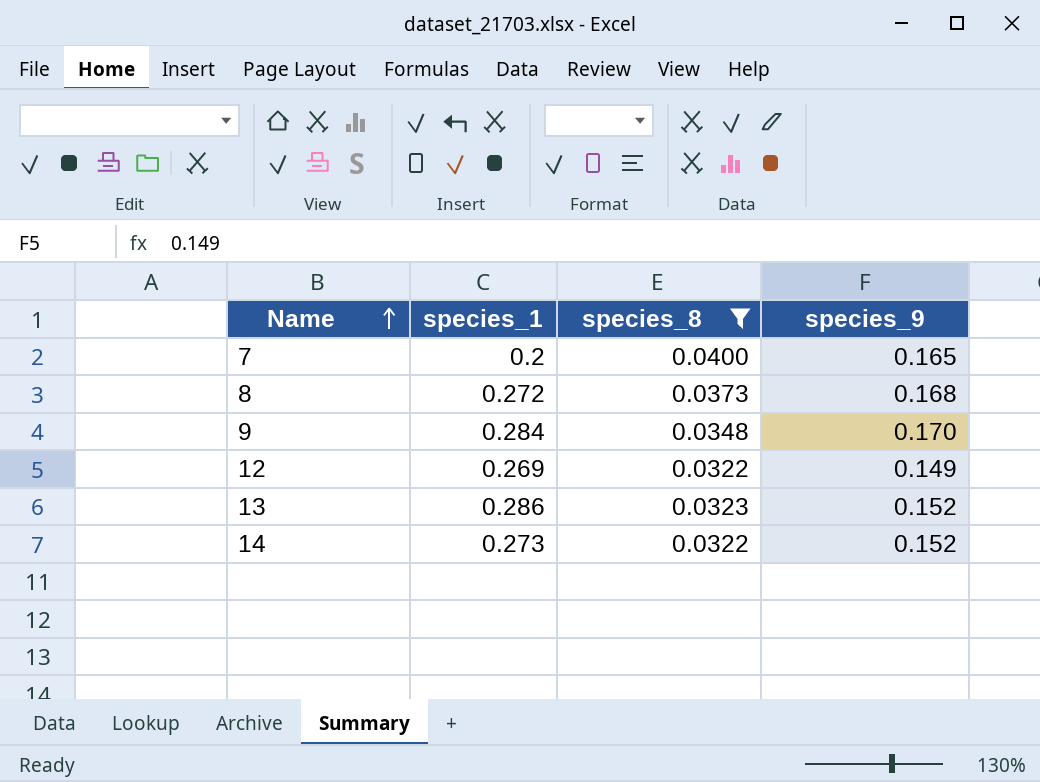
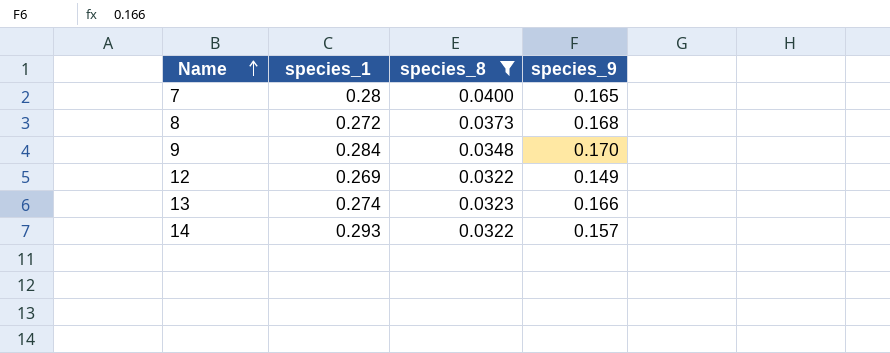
7 | species_1: 0.2 -> 0.28
13 | species_1: 0.286 -> 0.274
13 | species_9: 0.152 -> 0.166
14 | species_1: 0.273 -> 0.293
14 | species_9: 0.152 -> 0.157

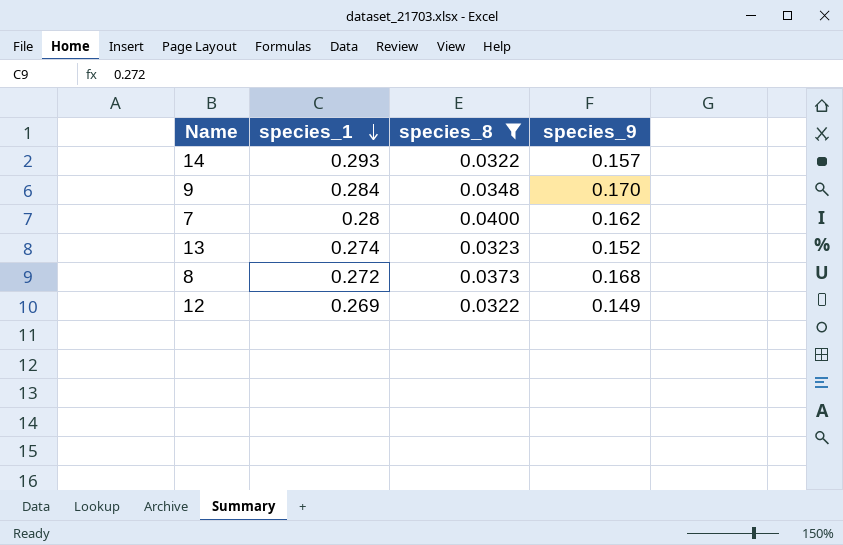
row order: Name ascending -> species_1 descending
7 | species_9: 0.165 -> 0.162
13 | species_9: 0.166 -> 0.152

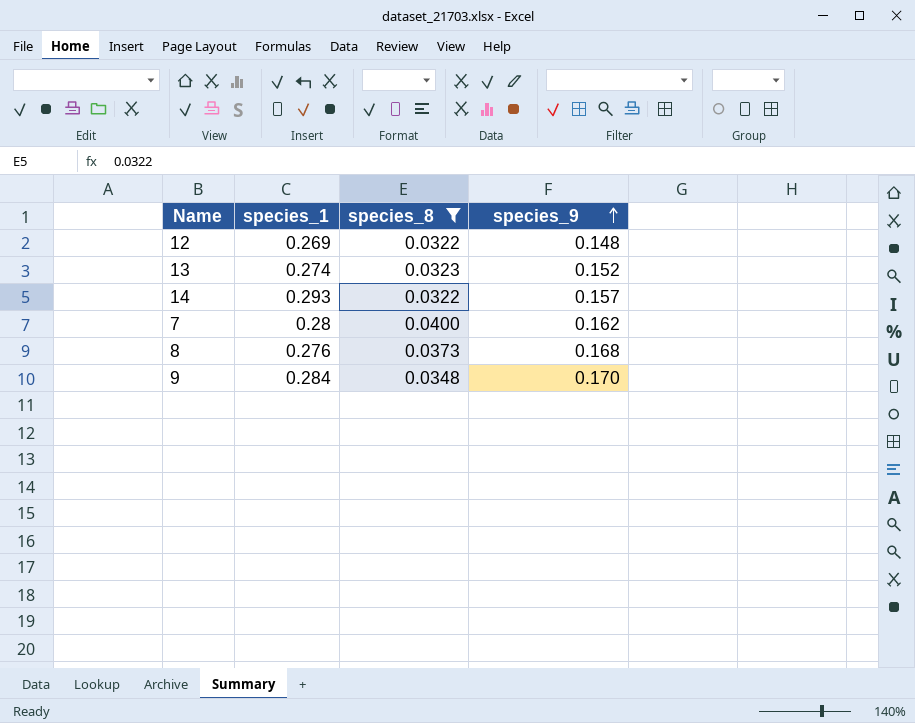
row order: species_1 descending -> species_9 ascending
12 | species_9: 0.149 -> 0.148
8 | species_1: 0.272 -> 0.276

